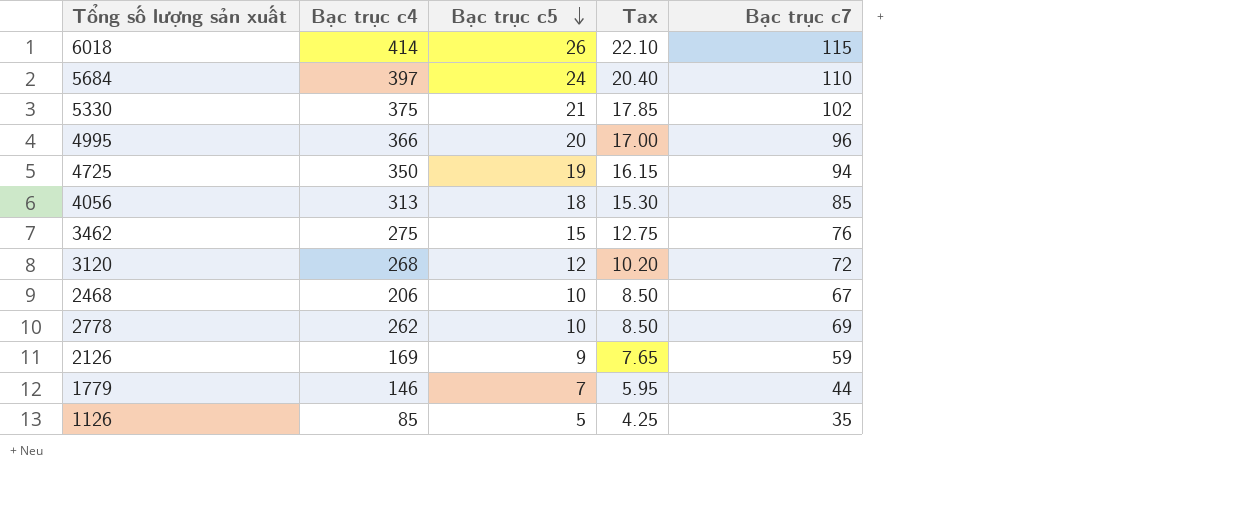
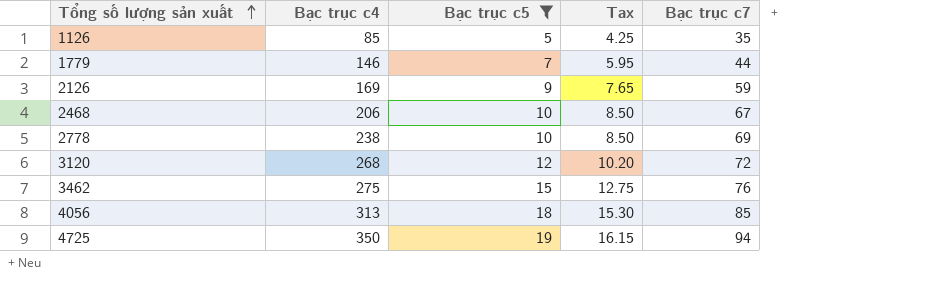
filter: none -> Bạc trục c5 <= 19
row order: Bạc trục c5 descending -> Tổng số lượng sản xuất ascending
2778 | Bạc trục c4: 262 -> 238

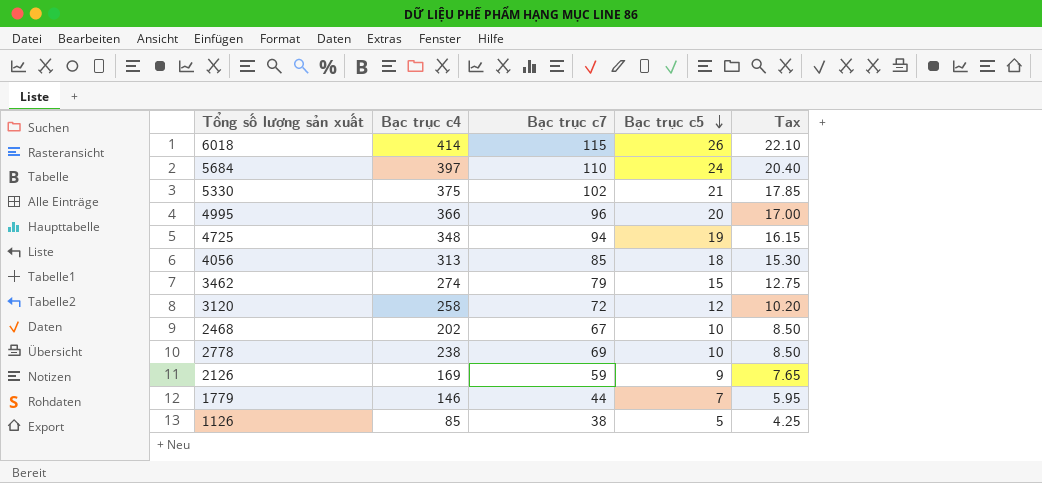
filter: Bạc trục c5 <= 19 -> none
row order: Tổng số lượng sản xuất ascending -> Bạc trục c5 descending
column Bạc trục c7 | position: 5 -> 3
4725 | Bạc trục c4: 350 -> 348
3462 | Bạc trục c4: 275 -> 274
3462 | Bạc trục c7: 76 -> 79
3120 | Bạc trục c4: 268 -> 258
2468 | Bạc trục c4: 206 -> 202
1126 | Bạc trục c7: 35 -> 38

